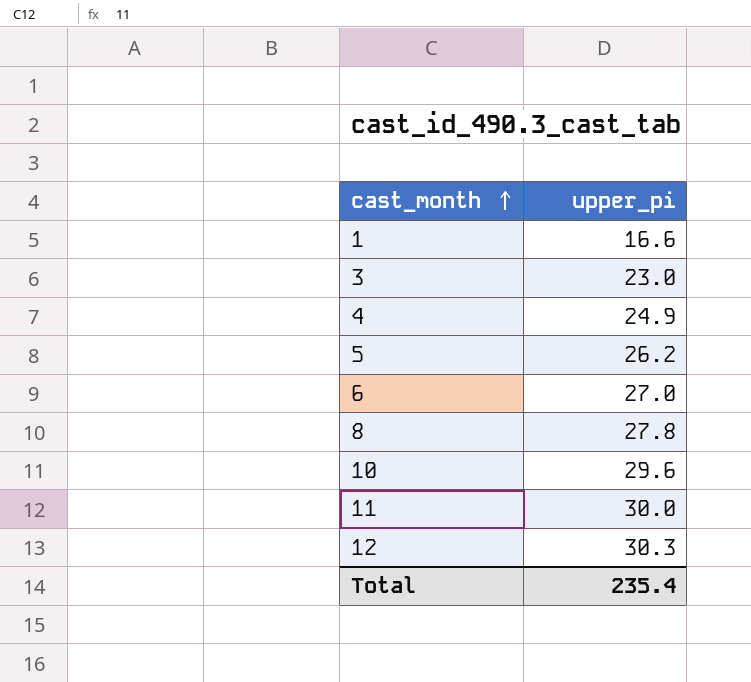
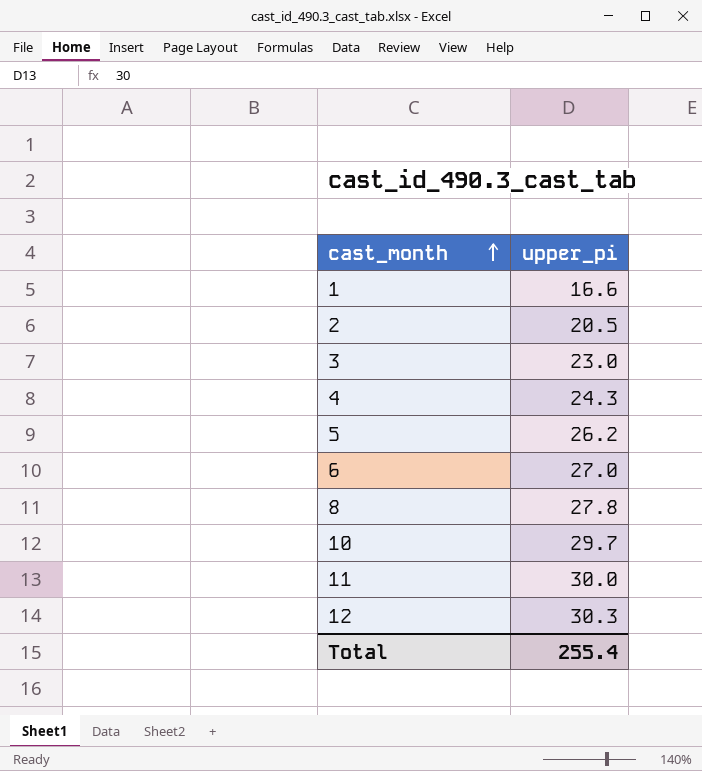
row 2: none -> 20.5
4 | upper_pi: 24.9 -> 24.3
10 | upper_pi: 29.6 -> 29.7
Total | upper_pi: 235.4 -> 255.4

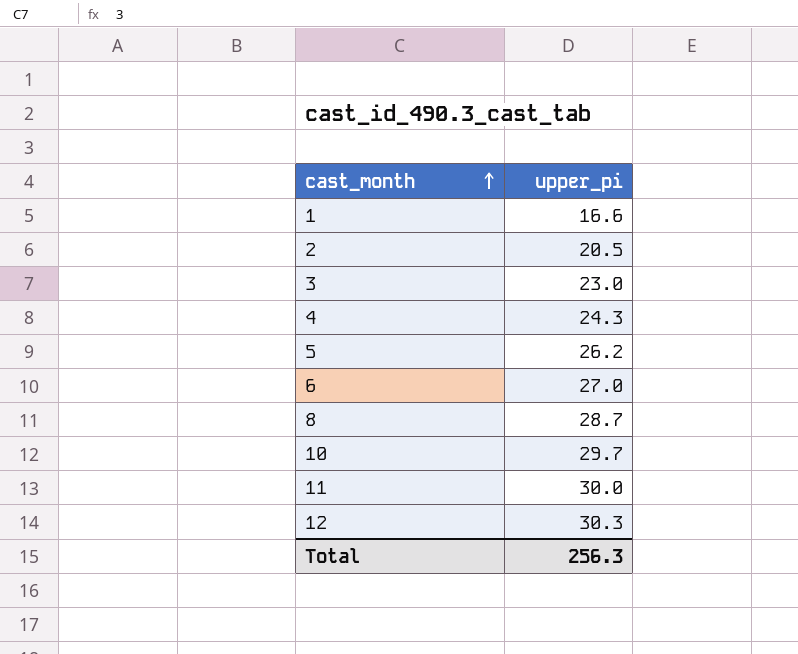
8 | upper_pi: 27.8 -> 28.7
Total | upper_pi: 255.4 -> 256.3

